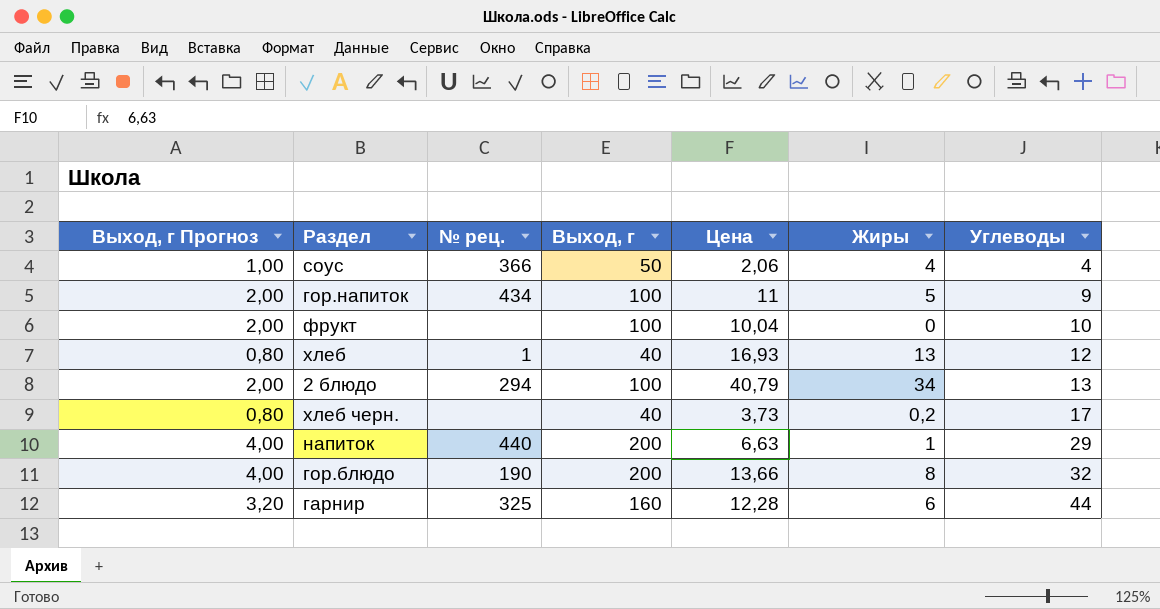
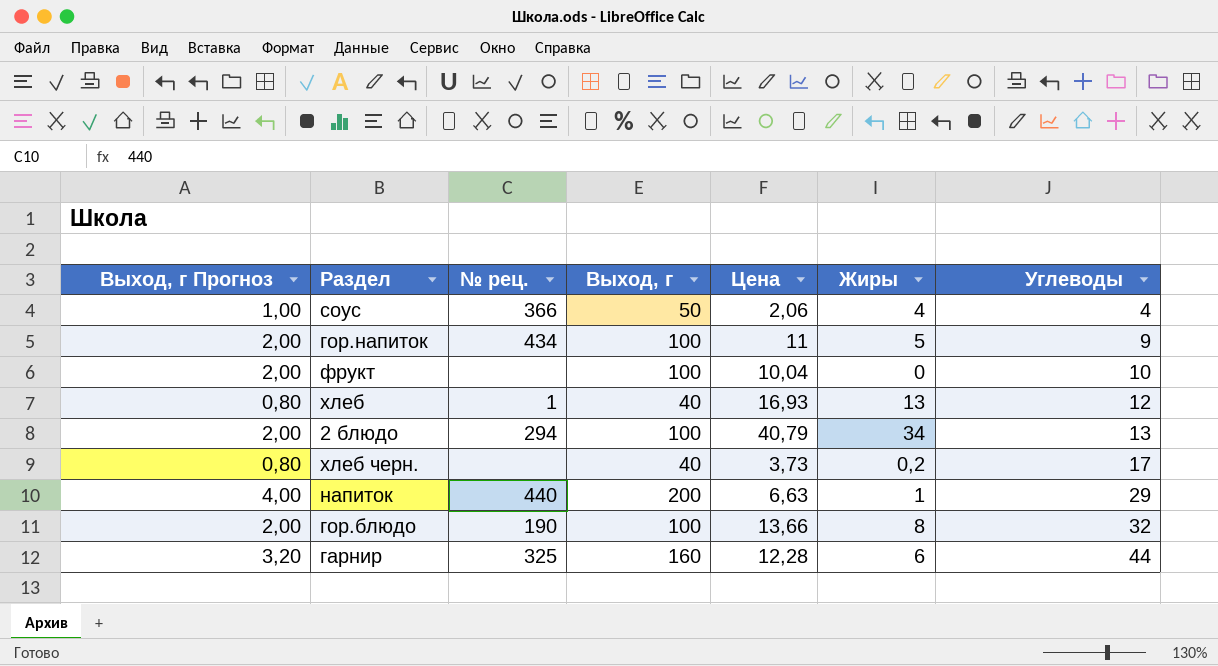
гор.блюдо | Выход, г Прогноз: 4,00 -> 2,00
гор.блюдо | Выход, г: 200 -> 100

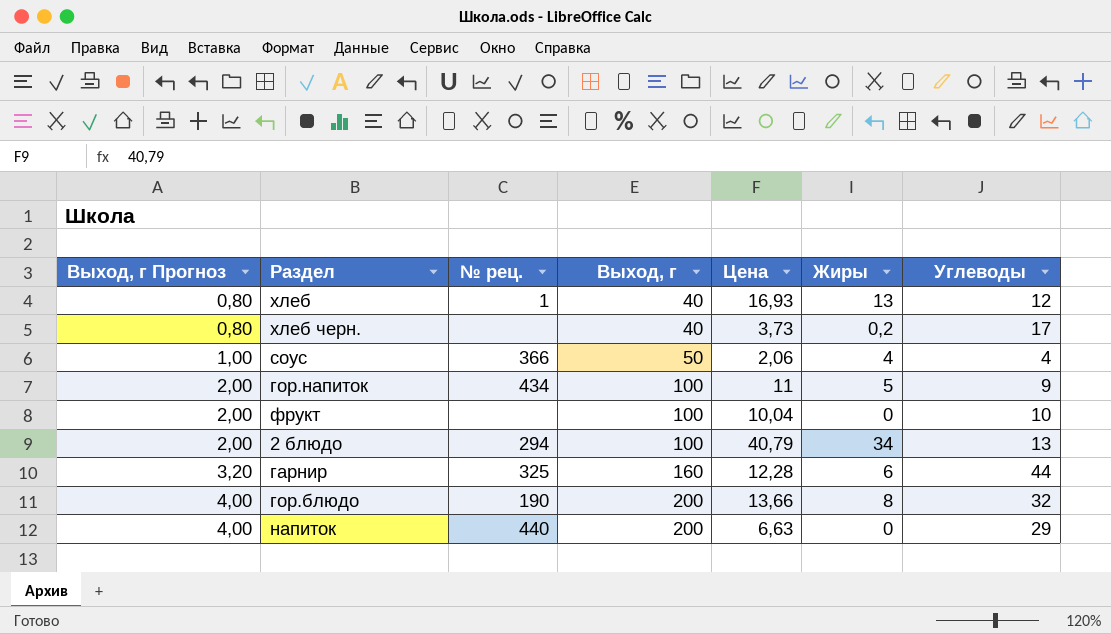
row order: Углеводы ascending -> Выход, г Прогноз ascending
гор.блюдо | Выход, г Прогноз: 2,00 -> 4,00
гор.блюдо | Выход, г: 100 -> 200
напиток | Жиры: 1 -> 0

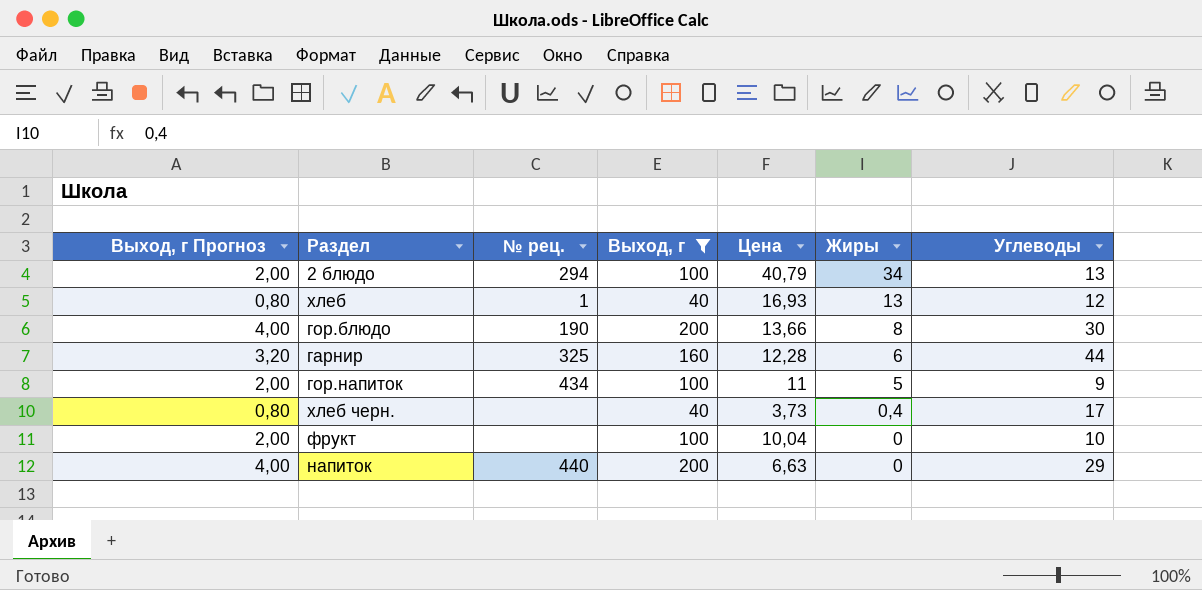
filter: none -> Выход, г != 50
row order: Выход, г Прогноз ascending -> Жиры descending
гор.блюдо | Углеводы: 32 -> 30
хлеб черн. | Жиры: 0,2 -> 0,4

